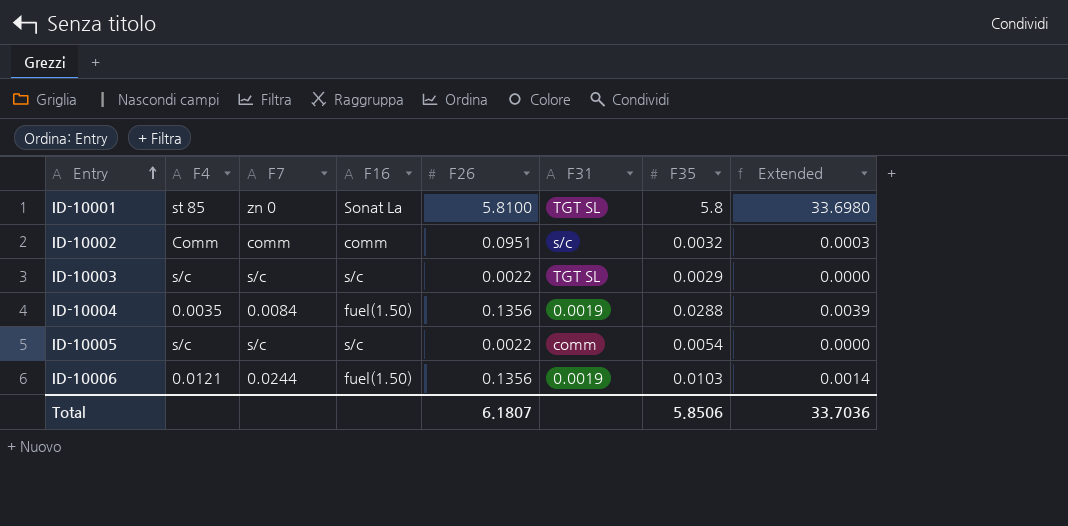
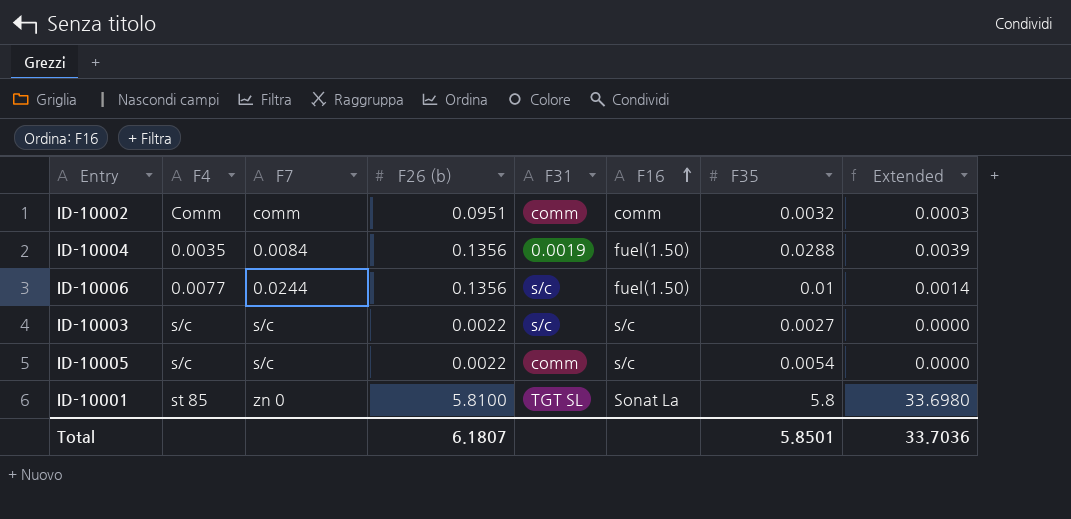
row order: Entry ascending -> F16 ascending
column name: F26 -> F26 (b)
column F16 | position: 4 -> 6
ID-10002 | F31: s/c -> comm
ID-10006 | F4: 0.0121 -> 0.0077
ID-10006 | F31: 0.0019 -> s/c
ID-10006 | F35: 0.0103 -> 0.01
ID-10003 | F31: TGT SL -> s/c
ID-10003 | F35: 0.0029 -> 0.0027
Total | F35: 5.8506 -> 5.8501

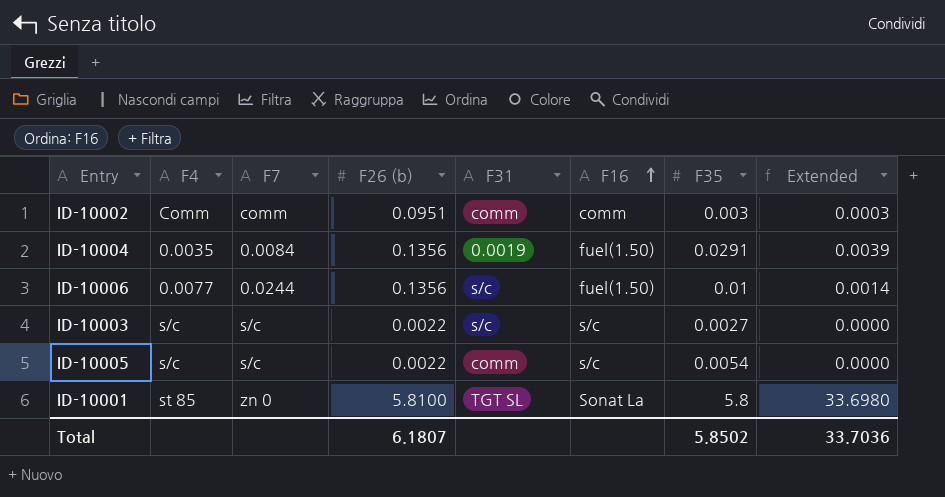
ID-10002 | F35: 0.0032 -> 0.003
ID-10004 | F35: 0.0288 -> 0.0291
Total | F35: 5.8501 -> 5.8502

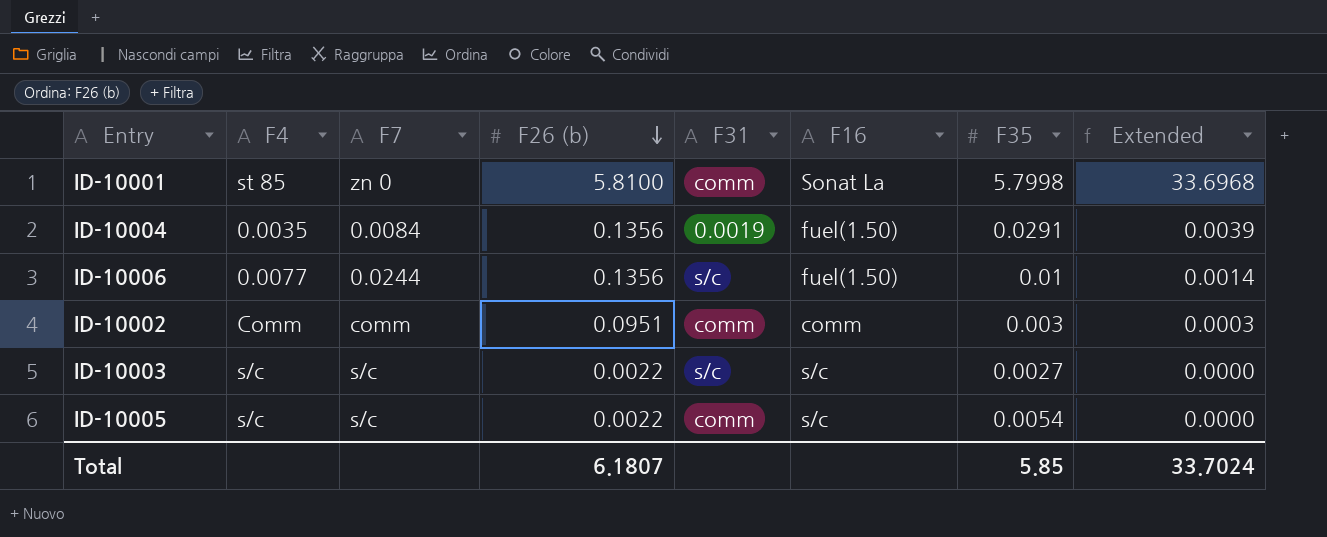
row order: F16 ascending -> F26 (b) descending
ID-10001 | F31: TGT SL -> comm
ID-10001 | F35: 5.8 -> 5.7998
ID-10001 | Extended: 33.6980 -> 33.6968
Total | F35: 5.8502 -> 5.85
Total | Extended: 33.7036 -> 33.7024

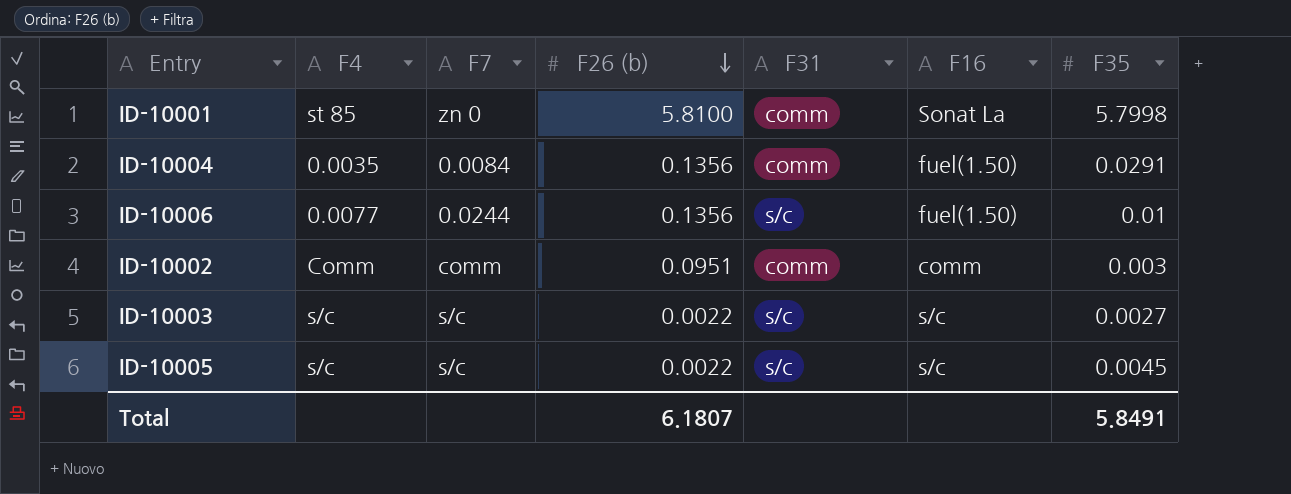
column Extended | formula: [F26 (b)] * [F35] -> none
ID-10004 | F31: 0.0019 -> comm
ID-10005 | F31: comm -> s/c
ID-10005 | F35: 0.0054 -> 0.0045
Total | F35: 5.85 -> 5.8491

